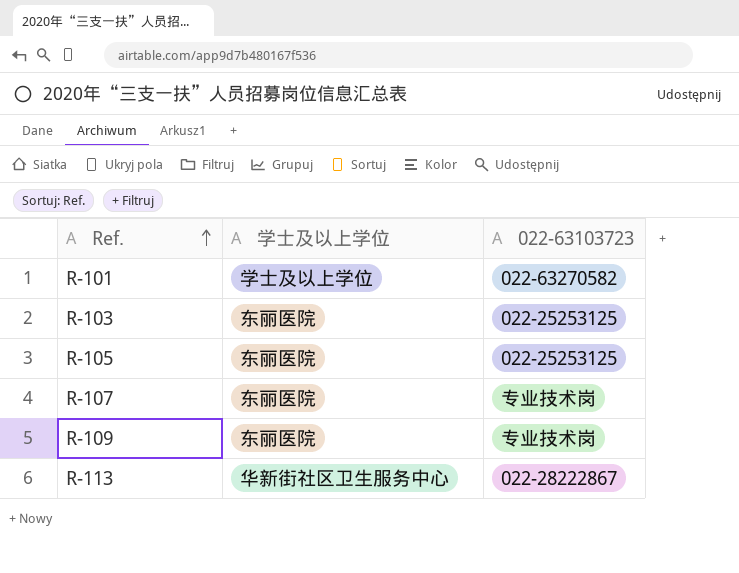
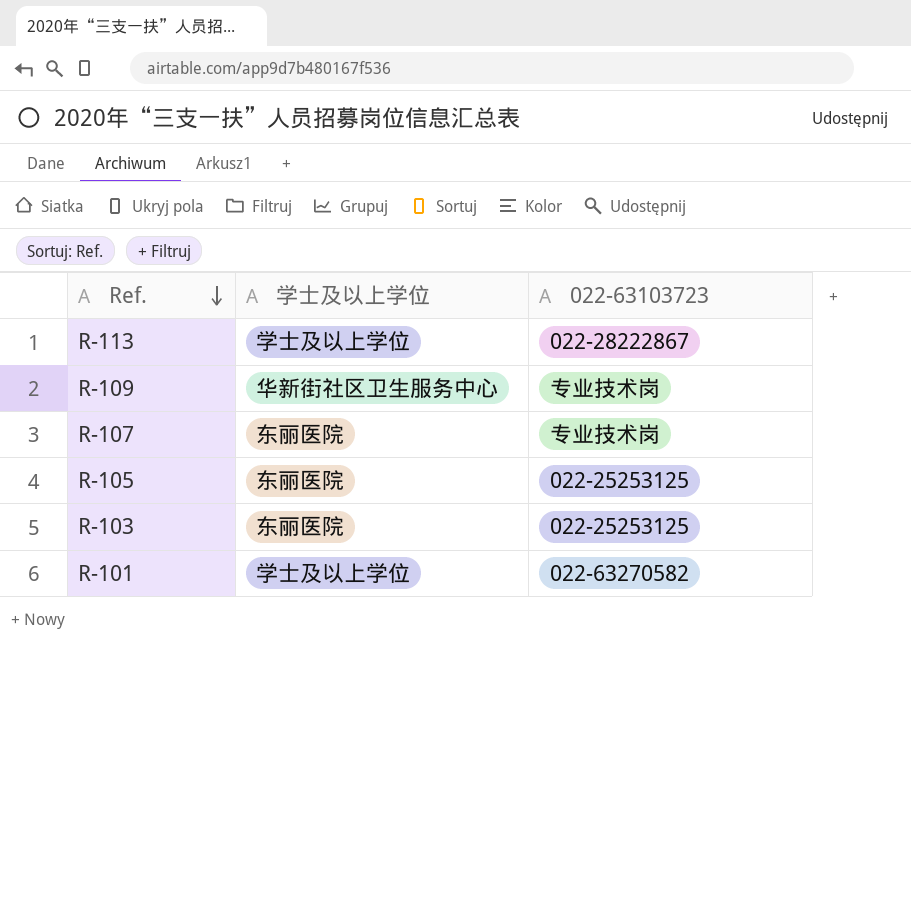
row order: Ref. ascending -> Ref. descending
R-113 | 学士及以上学位: 华新街社区卫生服务中心 -> 学士及以上学位
R-109 | 学士及以上学位: 东丽医院 -> 华新街社区卫生服务中心

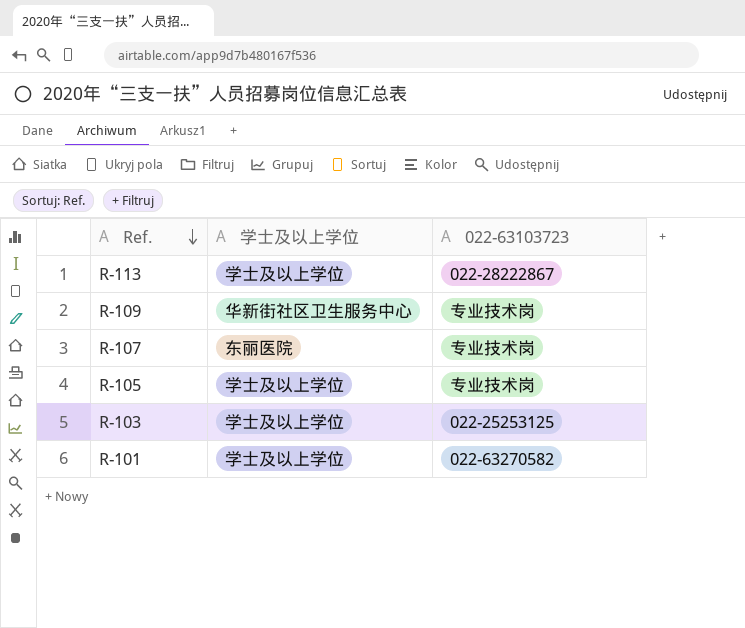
R-105 | 学士及以上学位: 东丽医院 -> 学士及以上学位
R-105 | 022-63103723: 022-25253125 -> 专业技术岗
R-103 | 学士及以上学位: 东丽医院 -> 学士及以上学位

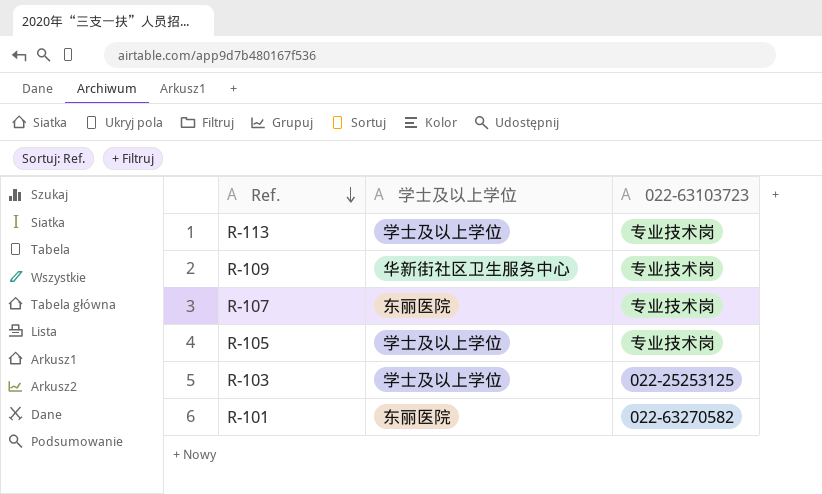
R-113 | 022-63103723: 022-28222867 -> 专业技术岗
R-101 | 学士及以上学位: 学士及以上学位 -> 东丽医院

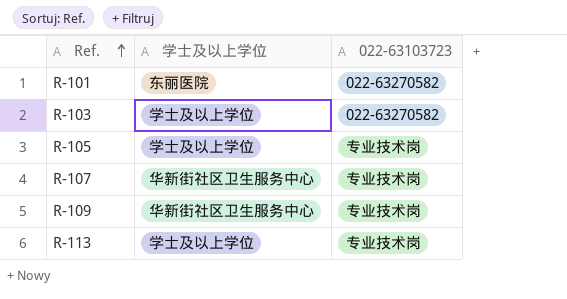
row order: Ref. descending -> Ref. ascending
R-103 | 022-63103723: 022-25253125 -> 022-63270582
R-107 | 学士及以上学位: 东丽医院 -> 华新街社区卫生服务中心

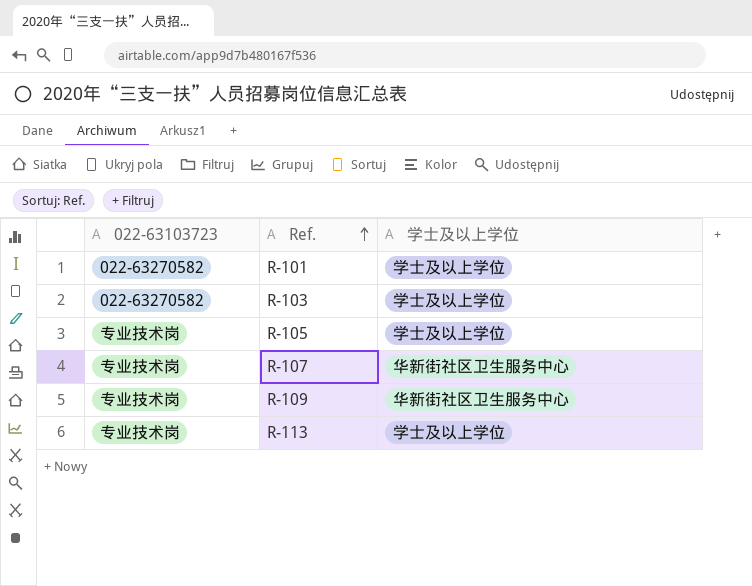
column 022-63103723 | position: 3 -> 1
R-101 | 学士及以上学位: 东丽医院 -> 学士及以上学位

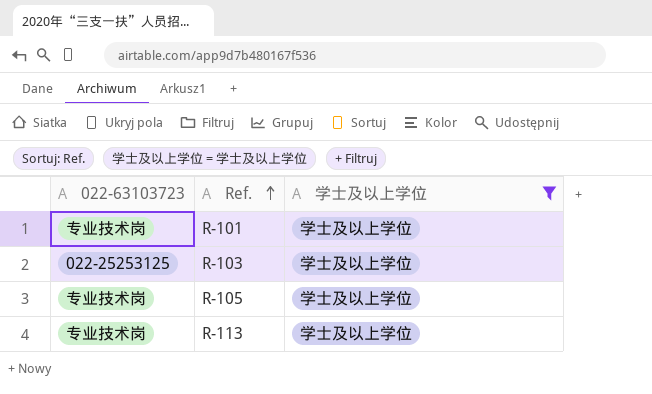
filter: none -> 学士及以上学位 = 学士及以上学位
R-101 | 022-63103723: 022-63270582 -> 专业技术岗
R-103 | 022-63103723: 022-63270582 -> 022-25253125

